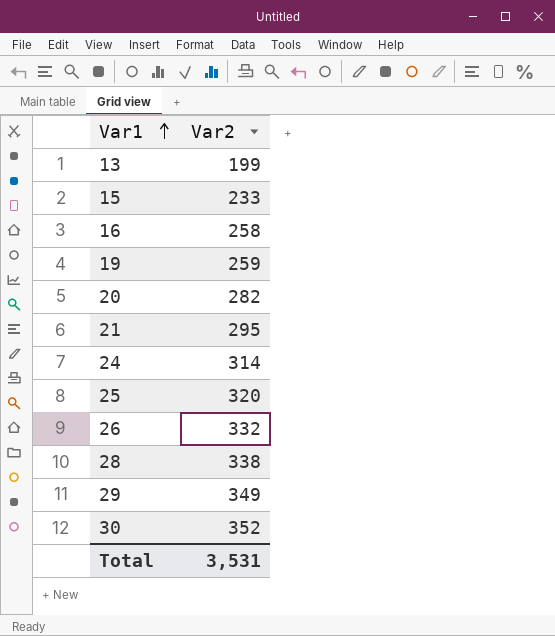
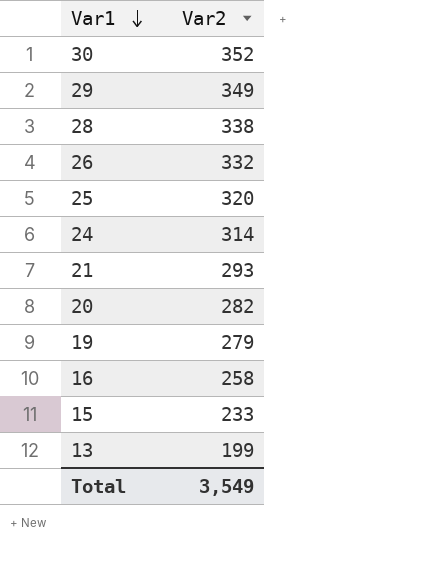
row order: Var1 ascending -> Var1 descending
21 | Var2: 295 -> 293
19 | Var2: 259 -> 279
Total | Var2: 3,531 -> 3,549

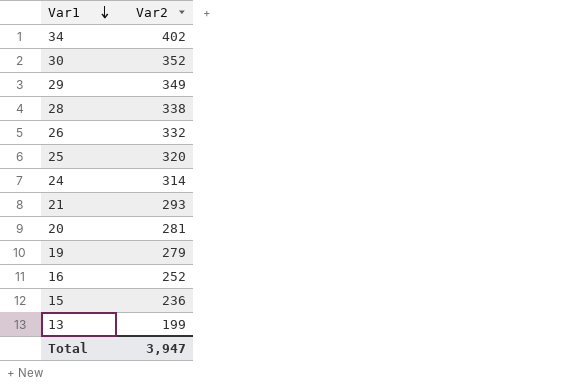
row 34: none -> 402
20 | Var2: 282 -> 281
16 | Var2: 258 -> 252
15 | Var2: 233 -> 236
Total | Var2: 3,549 -> 3,947

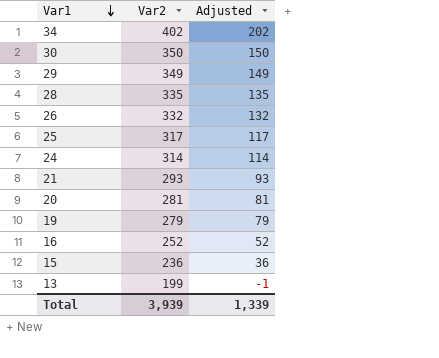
column Adjusted | formula: none -> [Var2] - 200
30 | Var2: 352 -> 350
28 | Var2: 338 -> 335
25 | Var2: 320 -> 317
Total | Var2: 3,947 -> 3,939

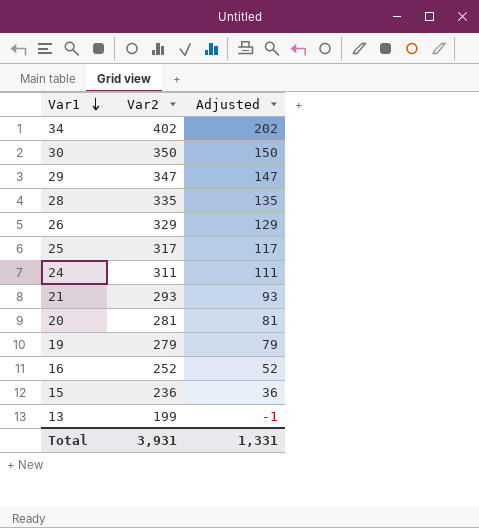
29 | Var2: 349 -> 347
29 | Adjusted: 149 -> 147
26 | Var2: 332 -> 329
26 | Adjusted: 132 -> 129
24 | Var2: 314 -> 311
24 | Adjusted: 114 -> 111
Total | Var2: 3,939 -> 3,931
Total | Adjusted: 1,339 -> 1,331

